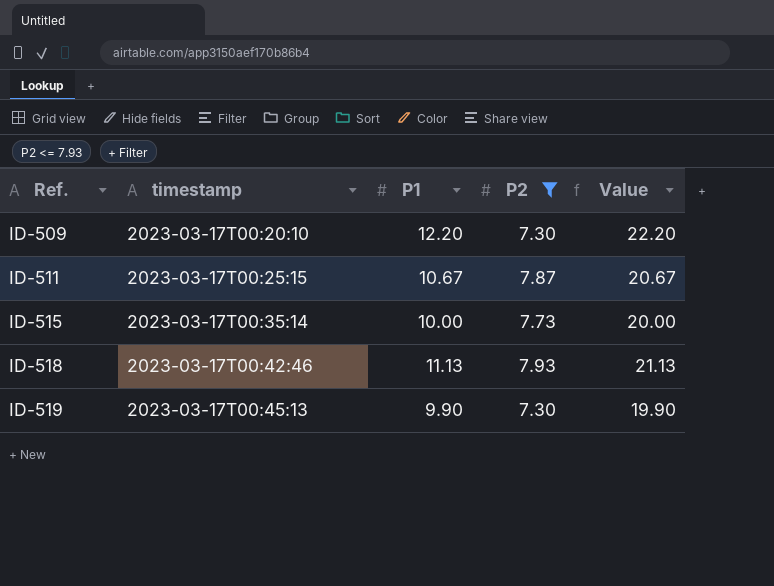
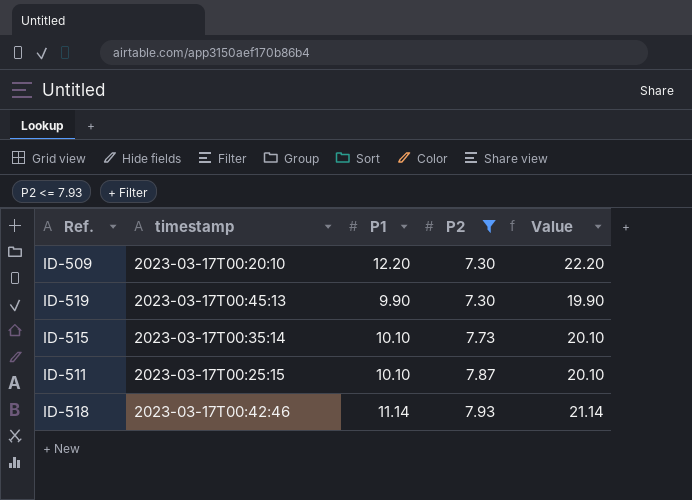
row order: Ref. ascending -> P2 ascending
ID-515 | P1: 10.00 -> 10.10
ID-515 | Value: 20.00 -> 20.10
ID-511 | P1: 10.67 -> 10.10
ID-511 | Value: 20.67 -> 20.10
ID-518 | P1: 11.13 -> 11.14
ID-518 | Value: 21.13 -> 21.14

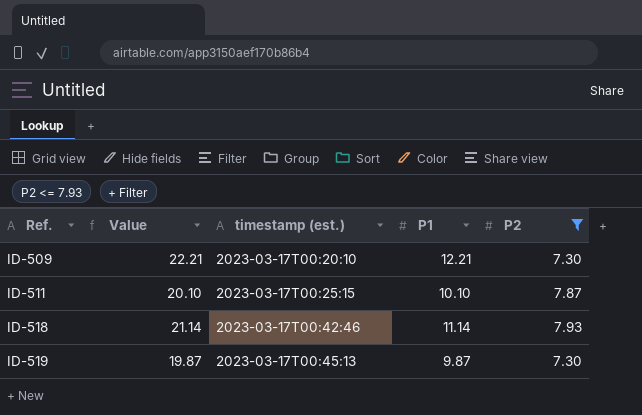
row order: P2 ascending -> Ref. ascending
column Value | position: 5 -> 2
column name: timestamp -> timestamp (est.)
row ID-515: 2023-03-17T00:35:14 | 10.10 | 7.73 | 20.10 -> none
ID-509 | Value: 22.20 -> 22.21
ID-509 | P1: 12.20 -> 12.21
ID-519 | Value: 19.90 -> 19.87
ID-519 | P1: 9.90 -> 9.87

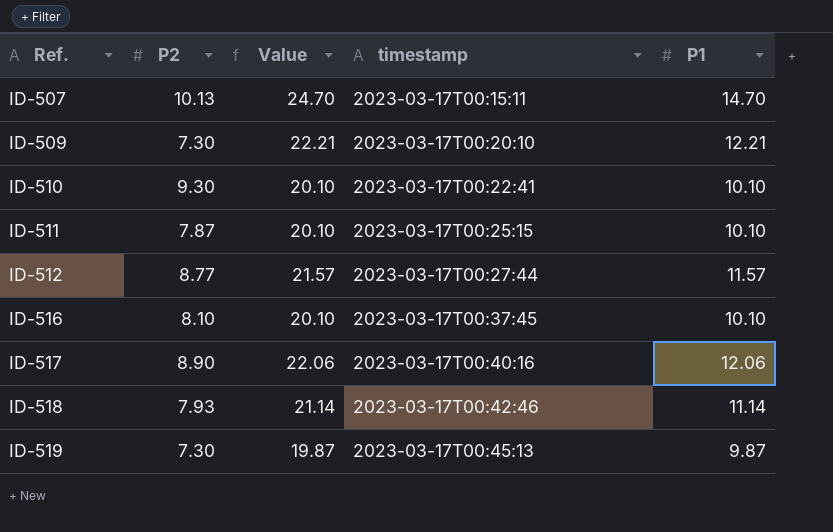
filter: P2 <= 7.93 -> none
column P2 | position: 5 -> 2
column name: timestamp (est.) -> timestamp

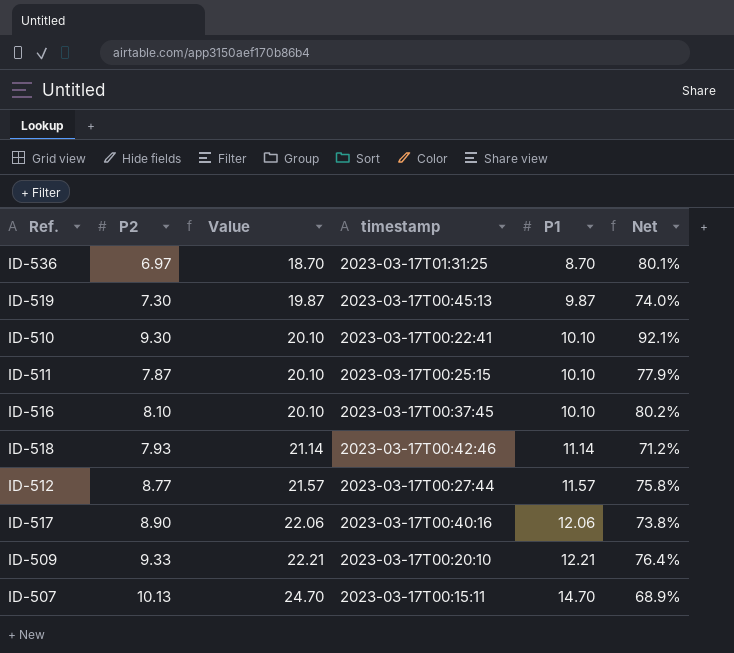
row order: Ref. ascending -> Value ascending
column Net | formula: none -> [P2] / [P1]
row ID-536: none -> 6.97 | 18.70 | 2023-03-17T01:31:25 | 8.70 | 80.1%
ID-509 | P2: 7.30 -> 9.33

